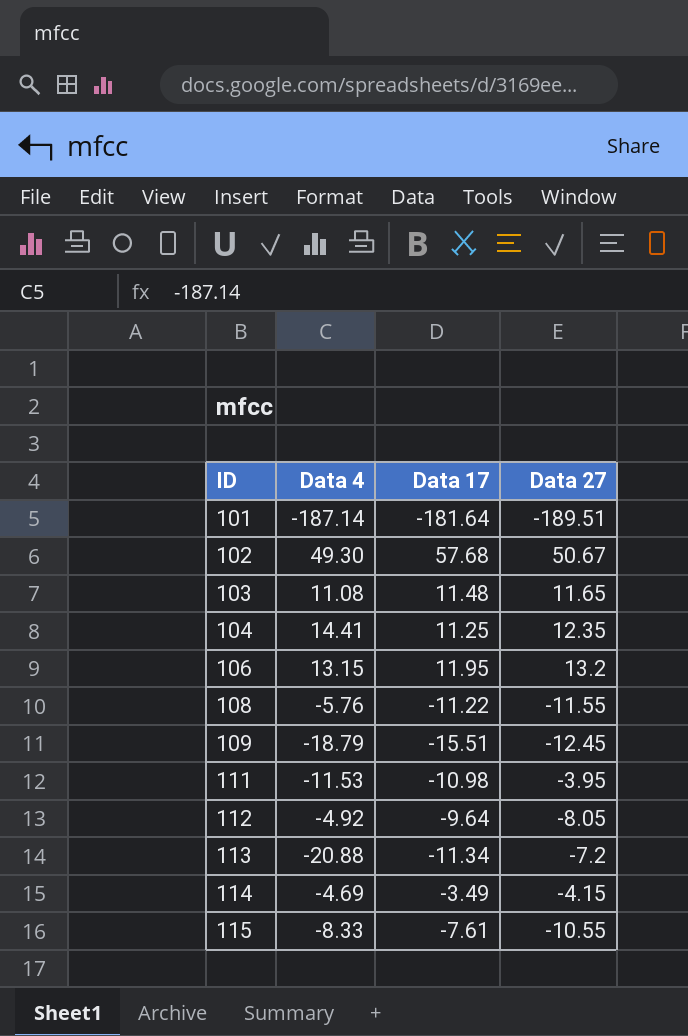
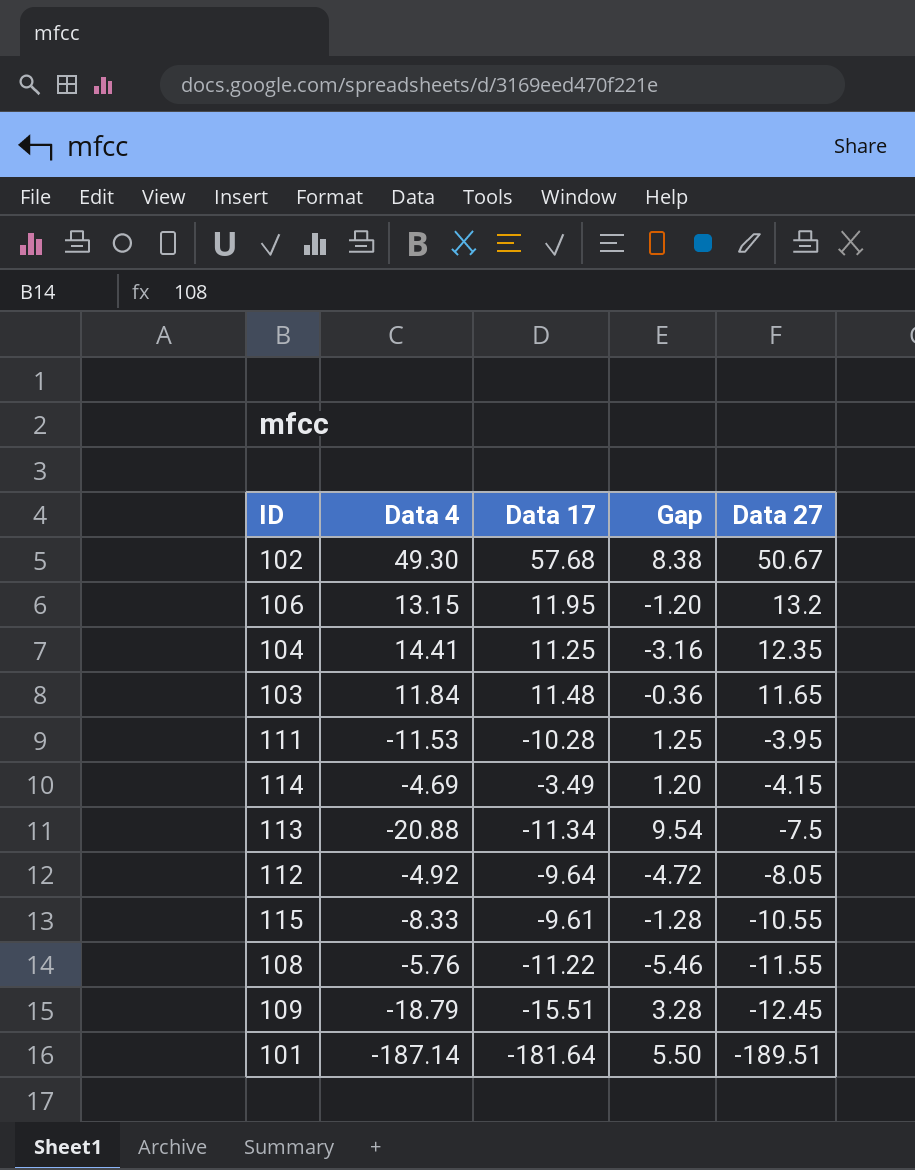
row order: ID ascending -> Data 27 descending
column Gap | formula: none -> [Data 17] - [Data 4]
103 | Data 4: 11.08 -> 11.84
111 | Data 17: -10.98 -> -10.28
113 | Data 27: -7.2 -> -7.5
115 | Data 17: -7.61 -> -9.61

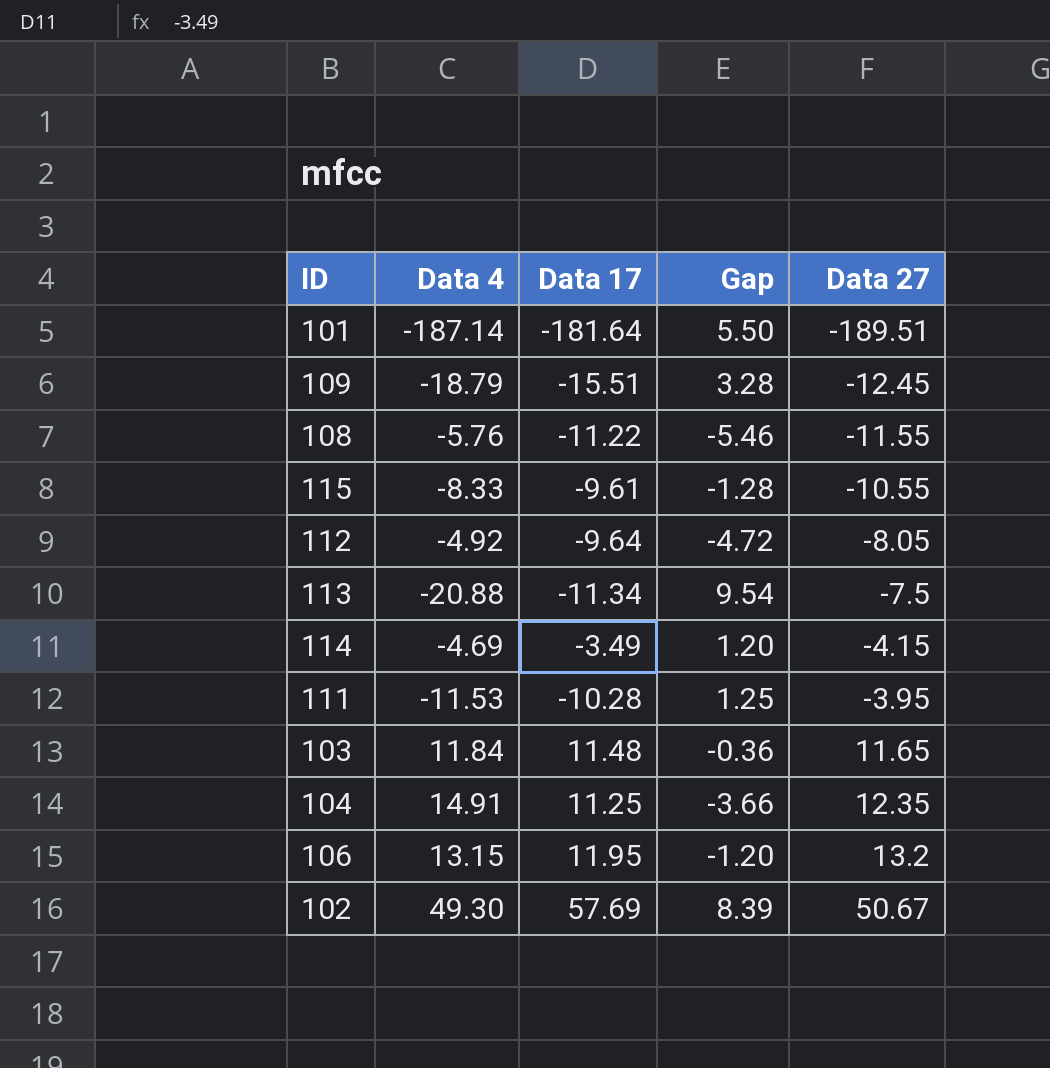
row order: Data 27 descending -> Data 27 ascending
104 | Data 4: 14.41 -> 14.91
104 | Gap: -3.16 -> -3.66
102 | Data 17: 57.68 -> 57.69
102 | Gap: 8.38 -> 8.39

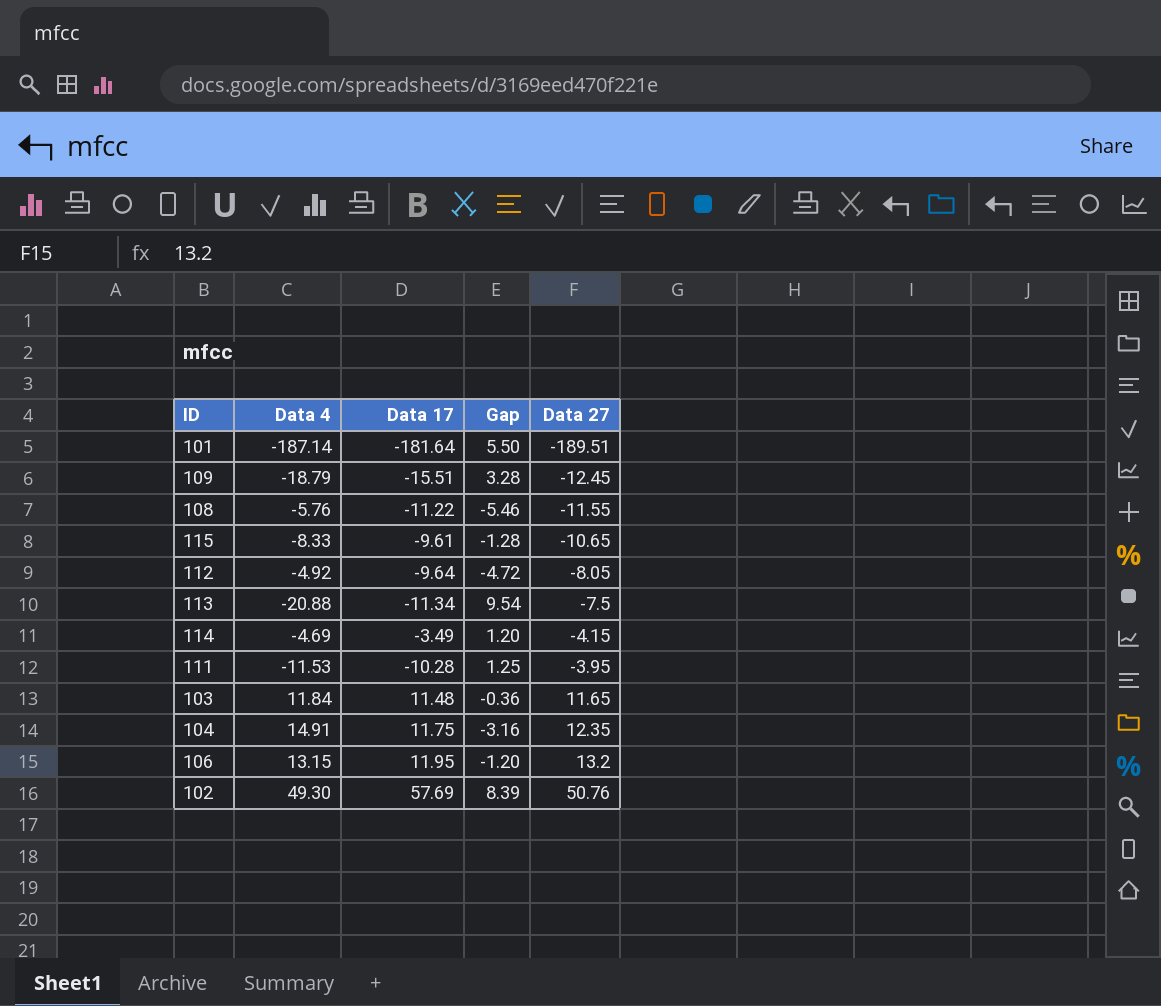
115 | Data 27: -10.55 -> -10.65
104 | Data 17: 11.25 -> 11.75
104 | Gap: -3.66 -> -3.16
102 | Data 27: 50.67 -> 50.76

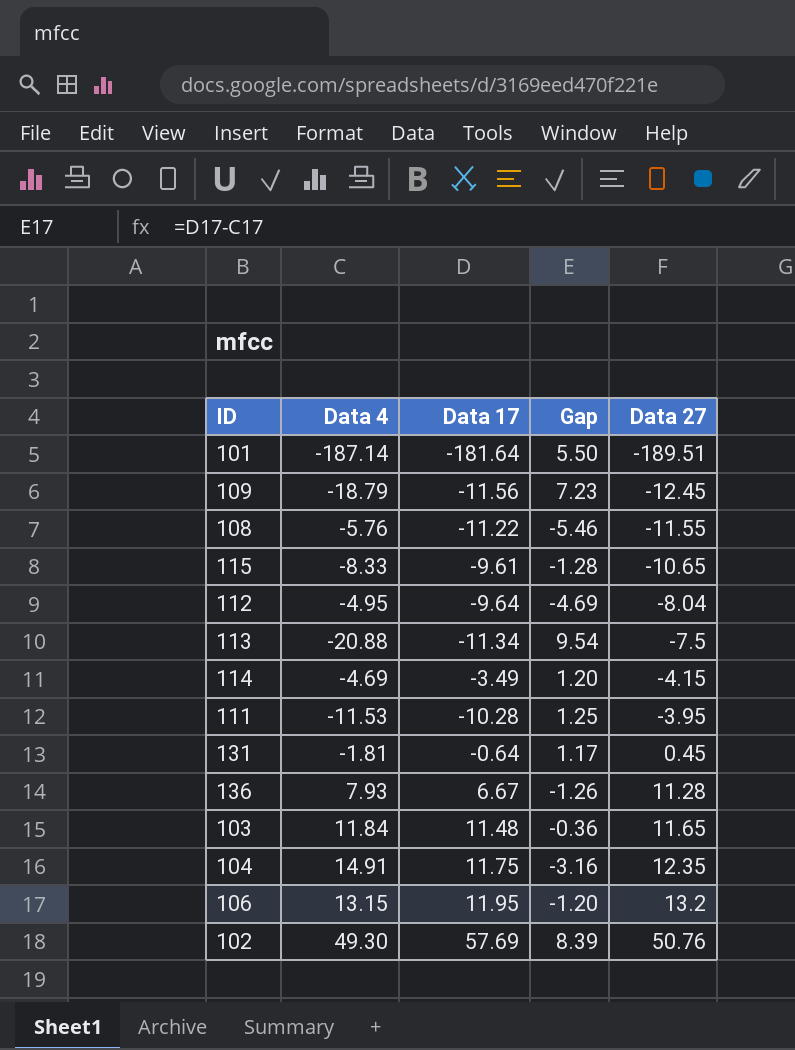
109 | Data 17: -15.51 -> -11.56
109 | Gap: 3.28 -> 7.23
112 | Data 4: -4.92 -> -4.95
112 | Gap: -4.72 -> -4.69
112 | Data 27: -8.05 -> -8.04
row 131: none -> -1.81 | -0.64 | 1.17 | 0.45
row 136: none -> 7.93 | 6.67 | -1.26 | 11.28

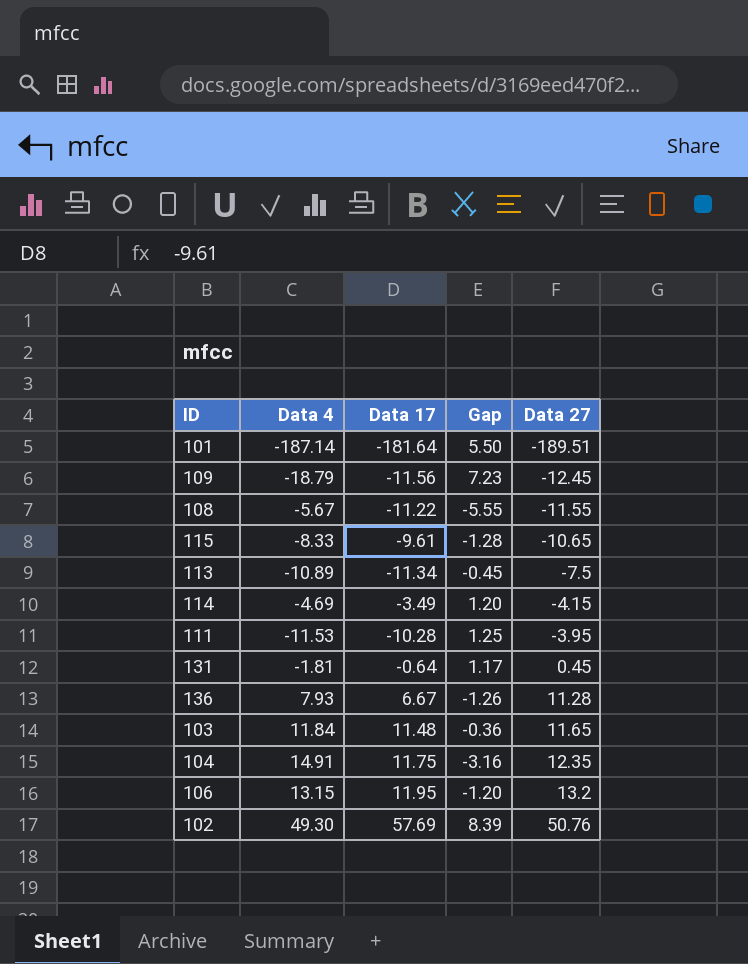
row 112: -4.95 | -9.64 | -4.69 | -8.04 -> none
108 | Data 4: -5.76 -> -5.67
108 | Gap: -5.46 -> -5.55
113 | Data 4: -20.88 -> -10.89
113 | Gap: 9.54 -> -0.45

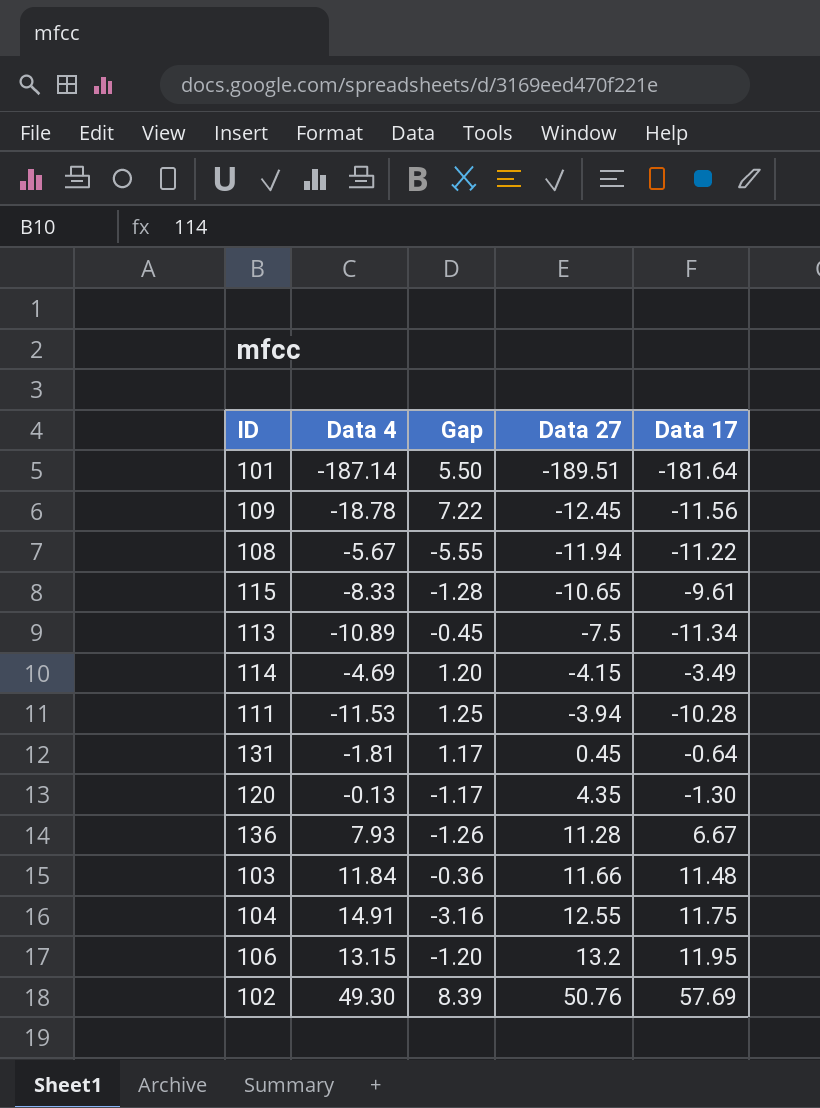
column Data 17 | position: 3 -> 5
109 | Data 4: -18.79 -> -18.78
109 | Gap: 7.23 -> 7.22
108 | Data 27: -11.55 -> -11.94
111 | Data 27: -3.95 -> -3.94
row 120: none -> -0.13 | -1.17 | 4.35 | -1.30
103 | Data 27: 11.65 -> 11.66
104 | Data 27: 12.35 -> 12.55

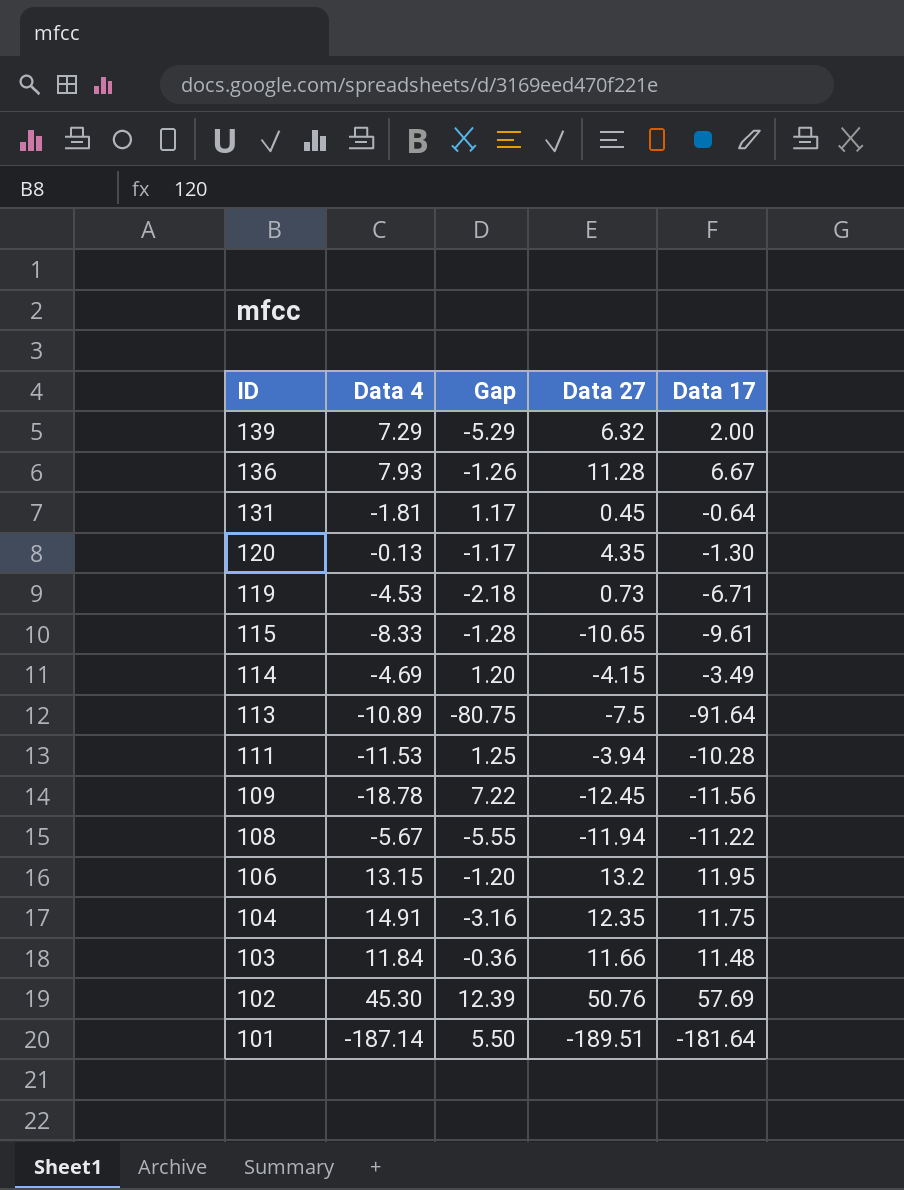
row order: Data 27 ascending -> ID descending
row 139: none -> 7.29 | -5.29 | 6.32 | 2.00
row 119: none -> -4.53 | -2.18 | 0.73 | -6.71
113 | Gap: -0.45 -> -80.75
113 | Data 17: -11.34 -> -91.64
104 | Data 27: 12.55 -> 12.35
102 | Data 4: 49.30 -> 45.30
102 | Gap: 8.39 -> 12.39

